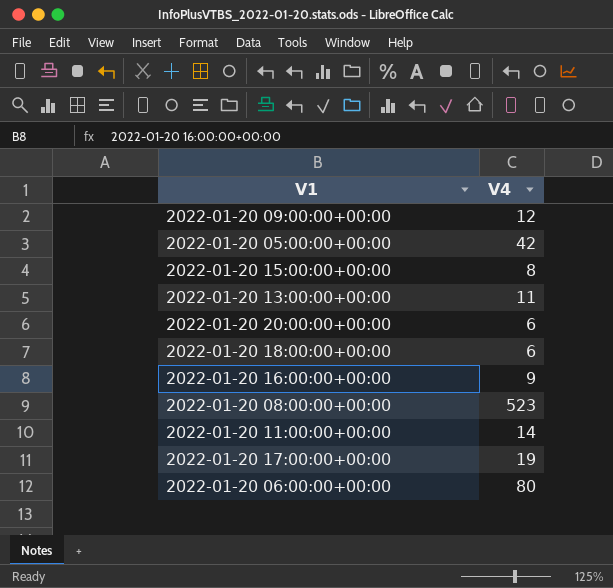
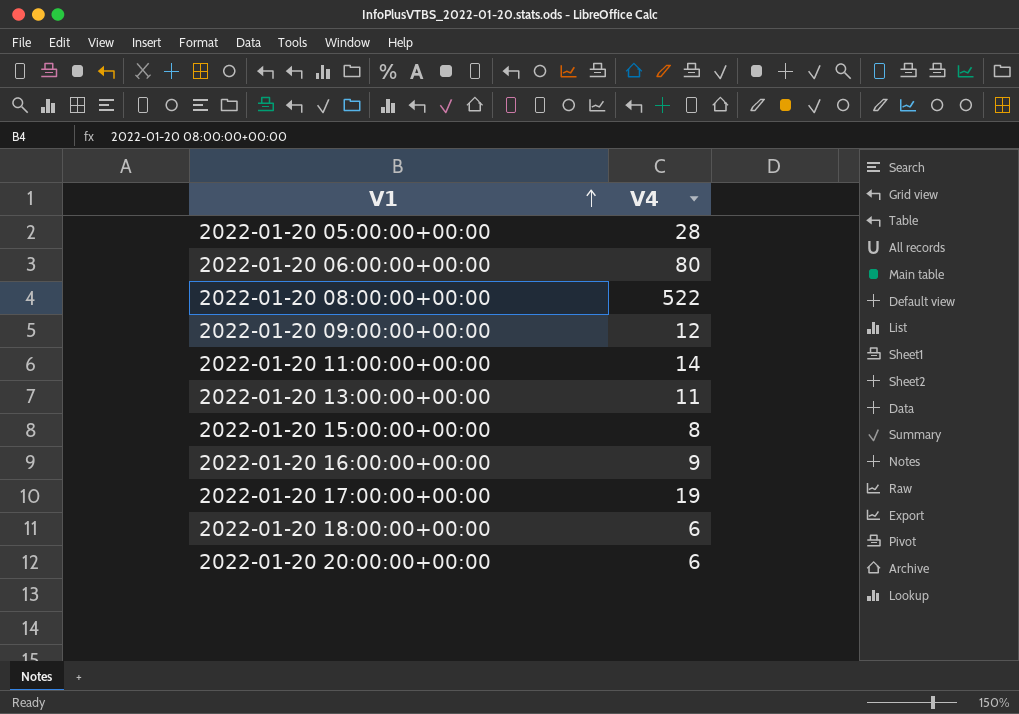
row order: none -> V1 ascending
2022-01-20 05:00:00+00:00 | V4: 42 -> 28
2022-01-20 08:00:00+00:00 | V4: 523 -> 522

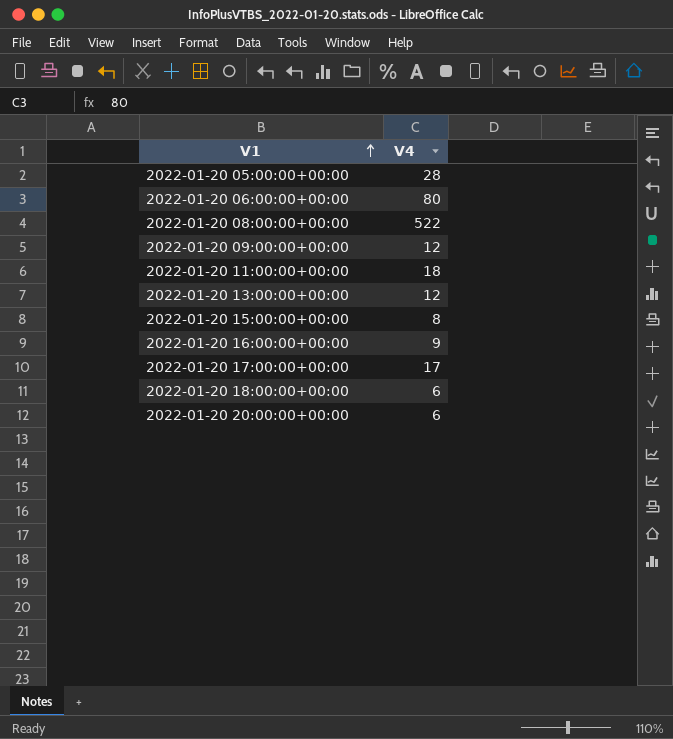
2022-01-20 11:00:00+00:00 | V4: 14 -> 18
2022-01-20 13:00:00+00:00 | V4: 11 -> 12
2022-01-20 17:00:00+00:00 | V4: 19 -> 17

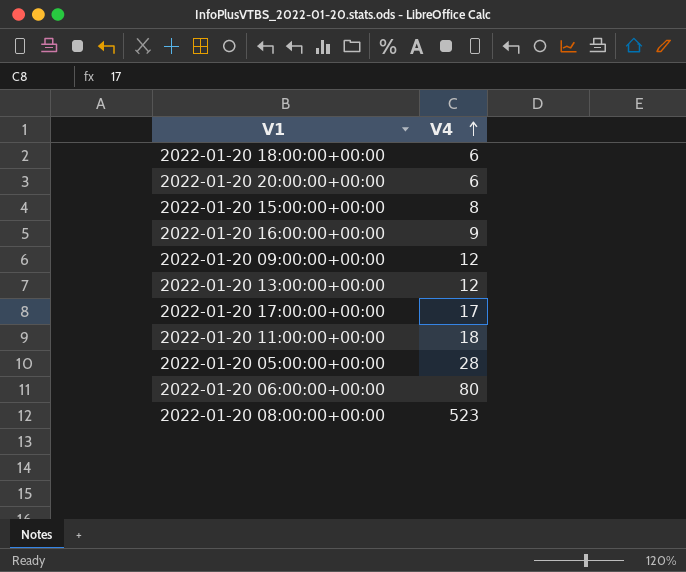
row order: V1 ascending -> V4 ascending
2022-01-20 08:00:00+00:00 | V4: 522 -> 523

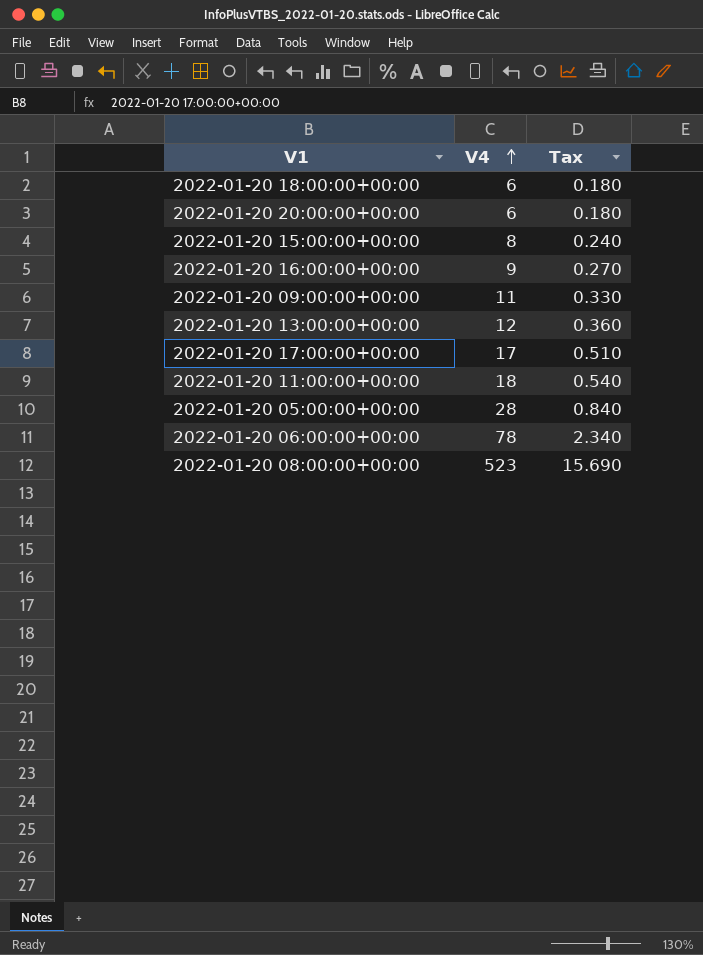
column Tax | formula: none -> [V4] * 0.03
2022-01-20 09:00:00+00:00 | V4: 12 -> 11
2022-01-20 06:00:00+00:00 | V4: 80 -> 78

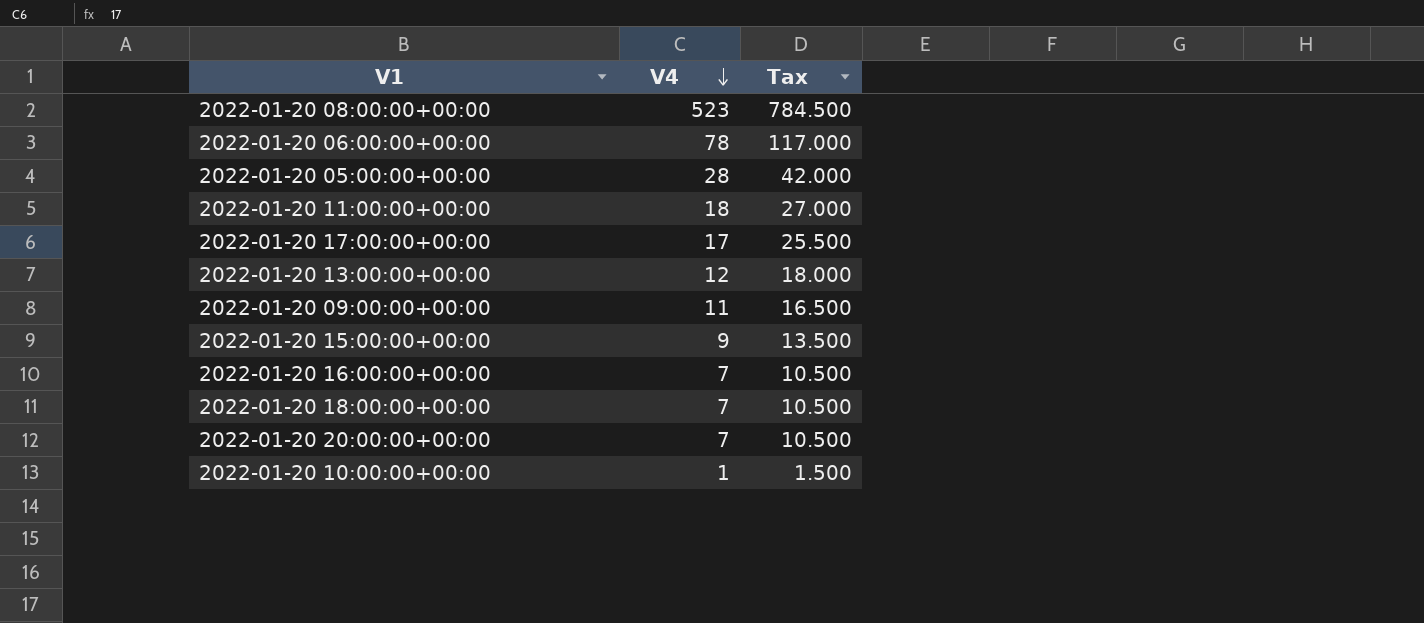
row order: V4 ascending -> V4 descending
column Tax | formula: [V4] * 0.03 -> [V4] * 1.5
2022-01-20 15:00:00+00:00 | V4: 8 -> 9
2022-01-20 16:00:00+00:00 | V4: 9 -> 7
2022-01-20 18:00:00+00:00 | V4: 6 -> 7
2022-01-20 20:00:00+00:00 | V4: 6 -> 7
row 2022-01-20 10:00:00+00:00: none -> 1 | 1.500

